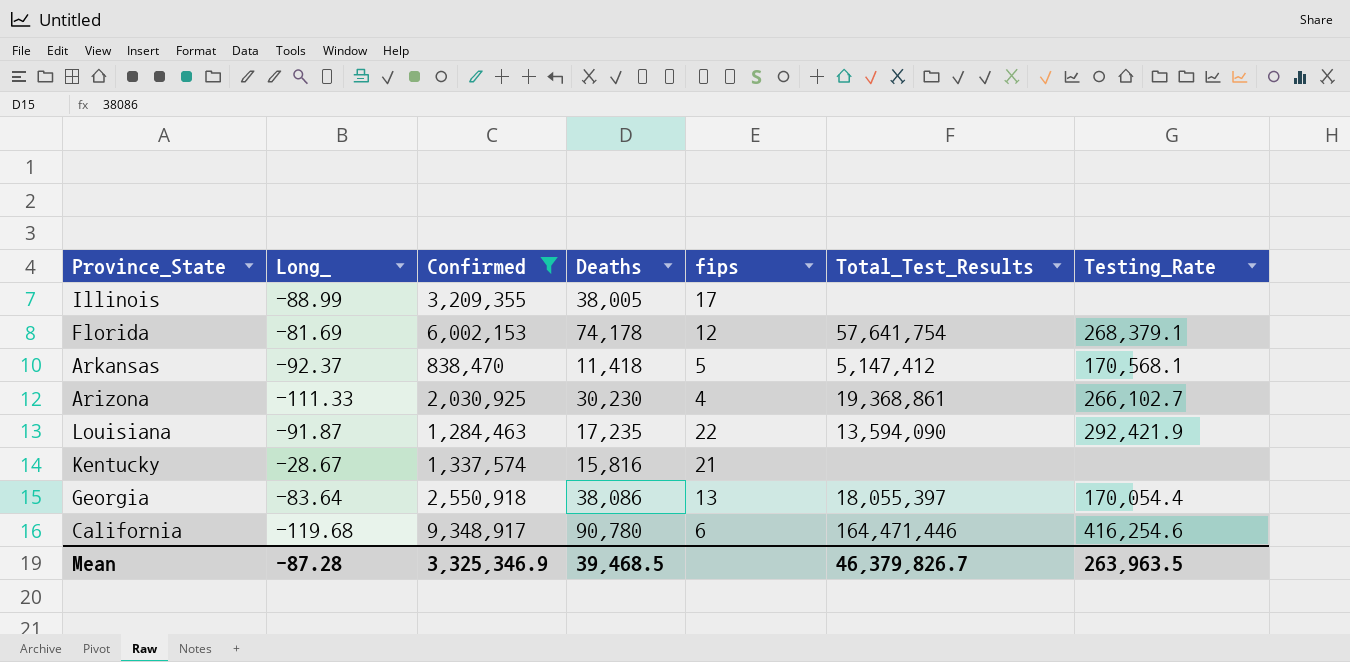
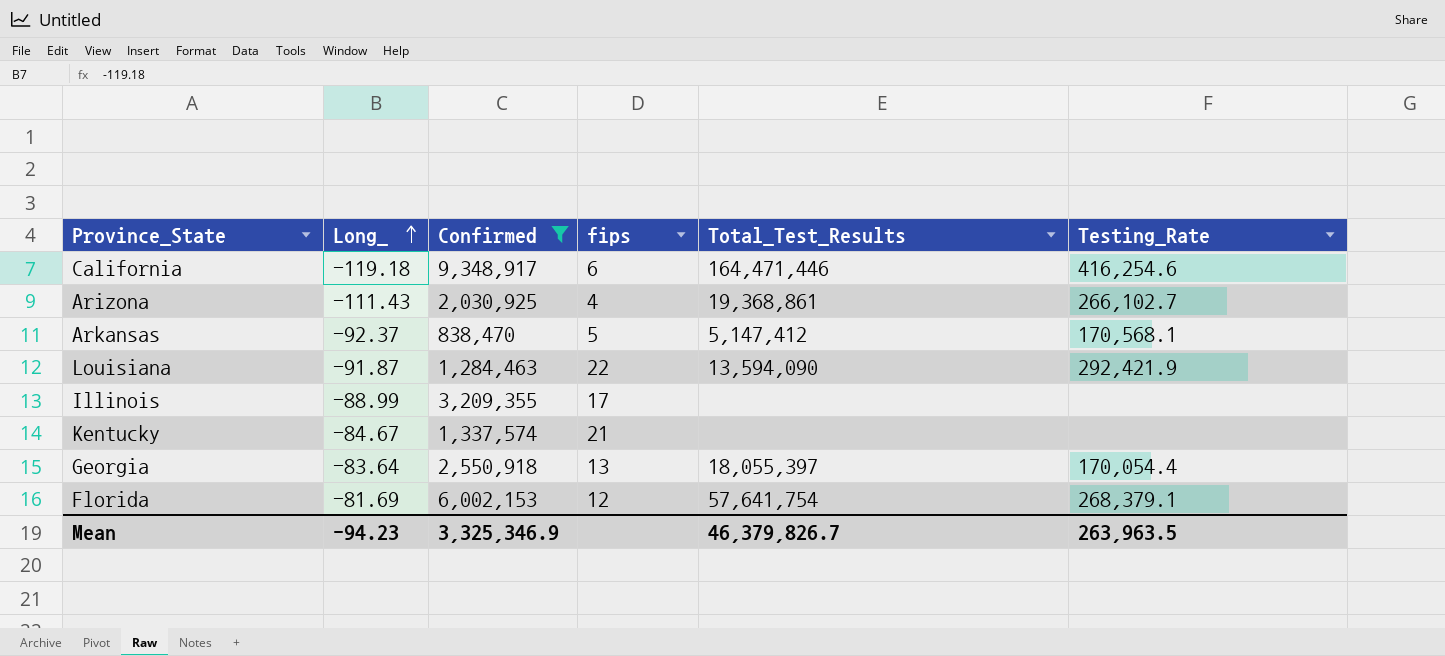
row order: none -> Long_ ascending
column Deaths | position: 4 -> none
California | Long_: -119.68 -> -119.18
Arizona | Long_: -111.33 -> -111.43
Kentucky | Long_: -28.67 -> -84.67
Mean | Long_: -87.28 -> -94.23

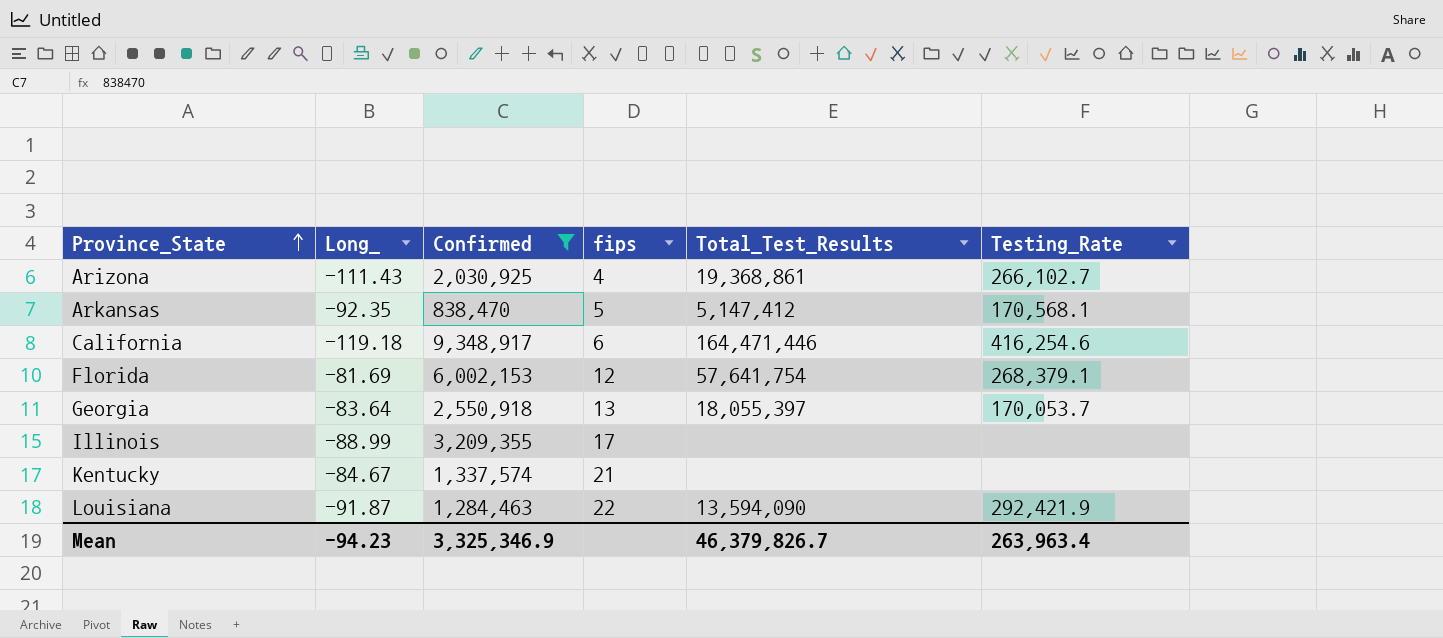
row order: Long_ ascending -> Province_State ascending
Arkansas | Long_: -92.37 -> -92.35
Georgia | Testing_Rate: 170,054.4 -> 170,053.7
Mean | Testing_Rate: 263,963.5 -> 263,963.4

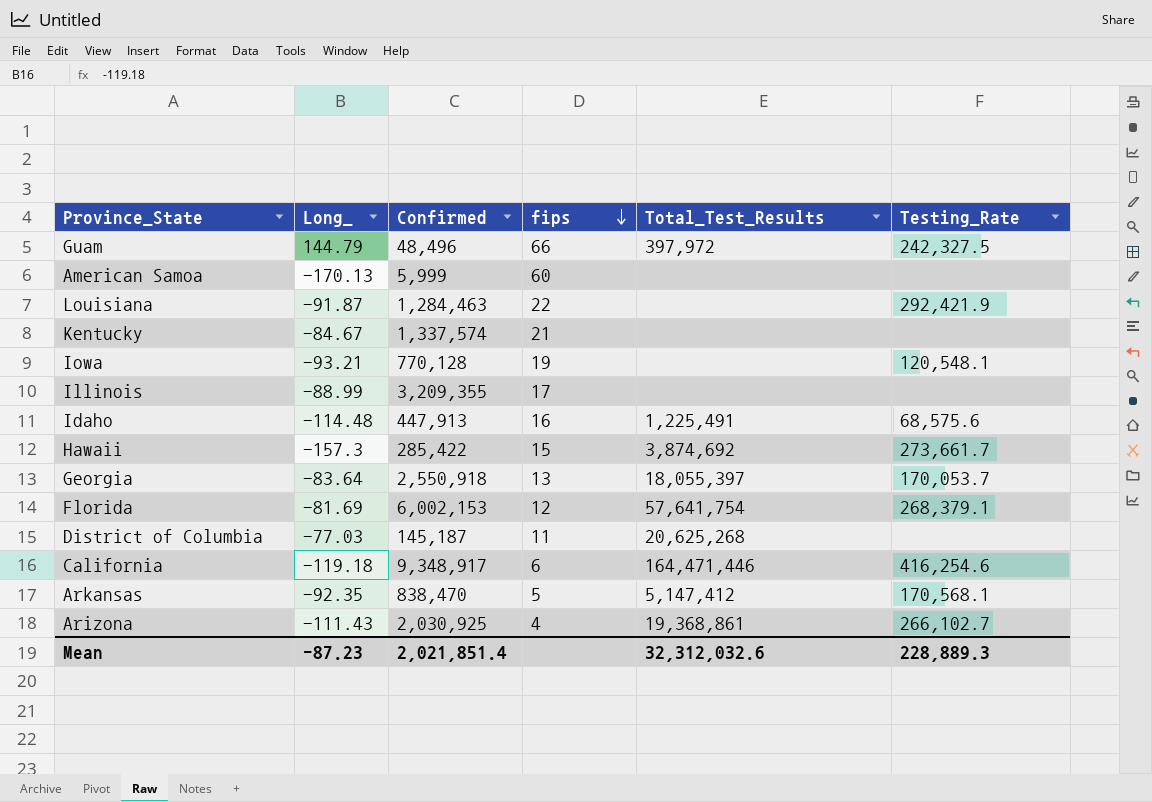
filter: Confirmed >= 838,470 -> none
row order: Province_State ascending -> fips descending
Louisiana | Total_Test_Results: 13,594,090 -> none
Mean | Long_: -94.23 -> -87.23
Mean | Confirmed: 3,325,346.9 -> 2,021,851.4
Mean | Total_Test_Results: 46,379,826.7 -> 32,312,032.6
Mean | Testing_Rate: 263,963.4 -> 228,889.3

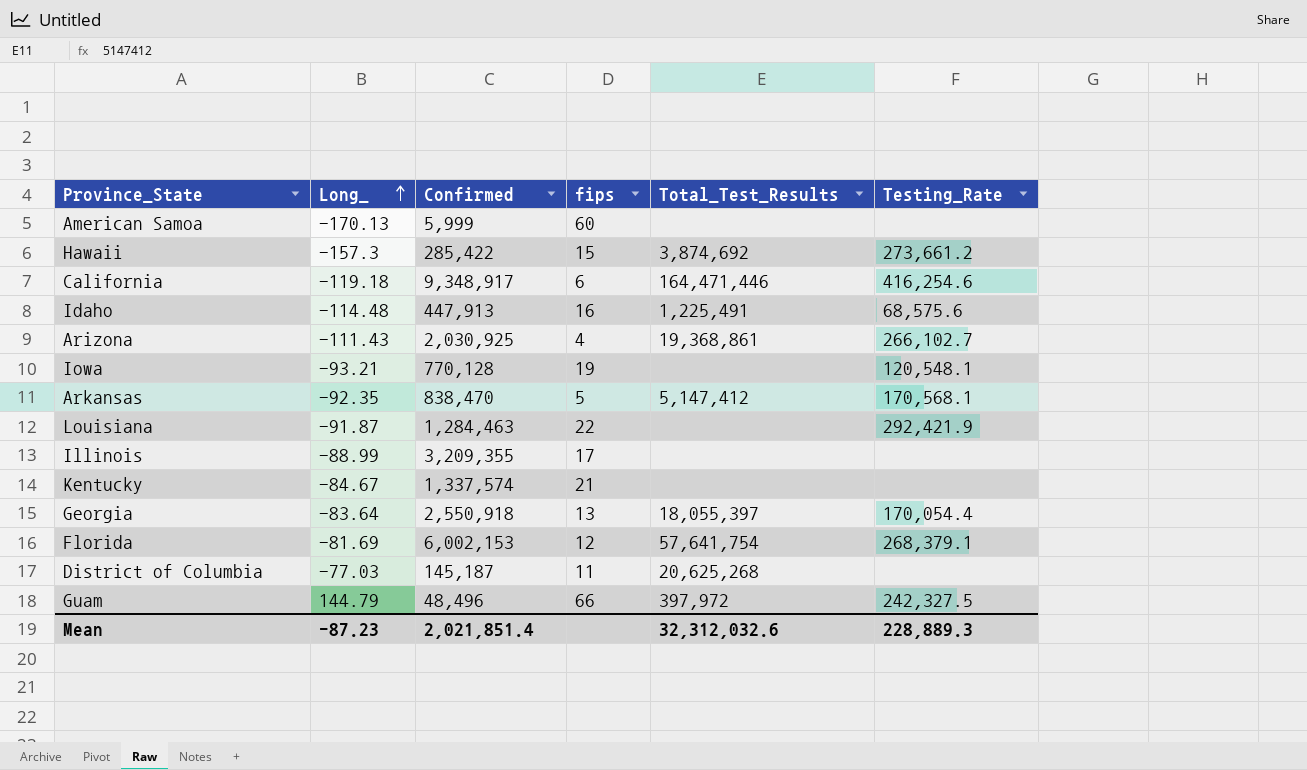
row order: fips descending -> Long_ ascending
Hawaii | Testing_Rate: 273,661.7 -> 273,661.2
Georgia | Testing_Rate: 170,053.7 -> 170,054.4

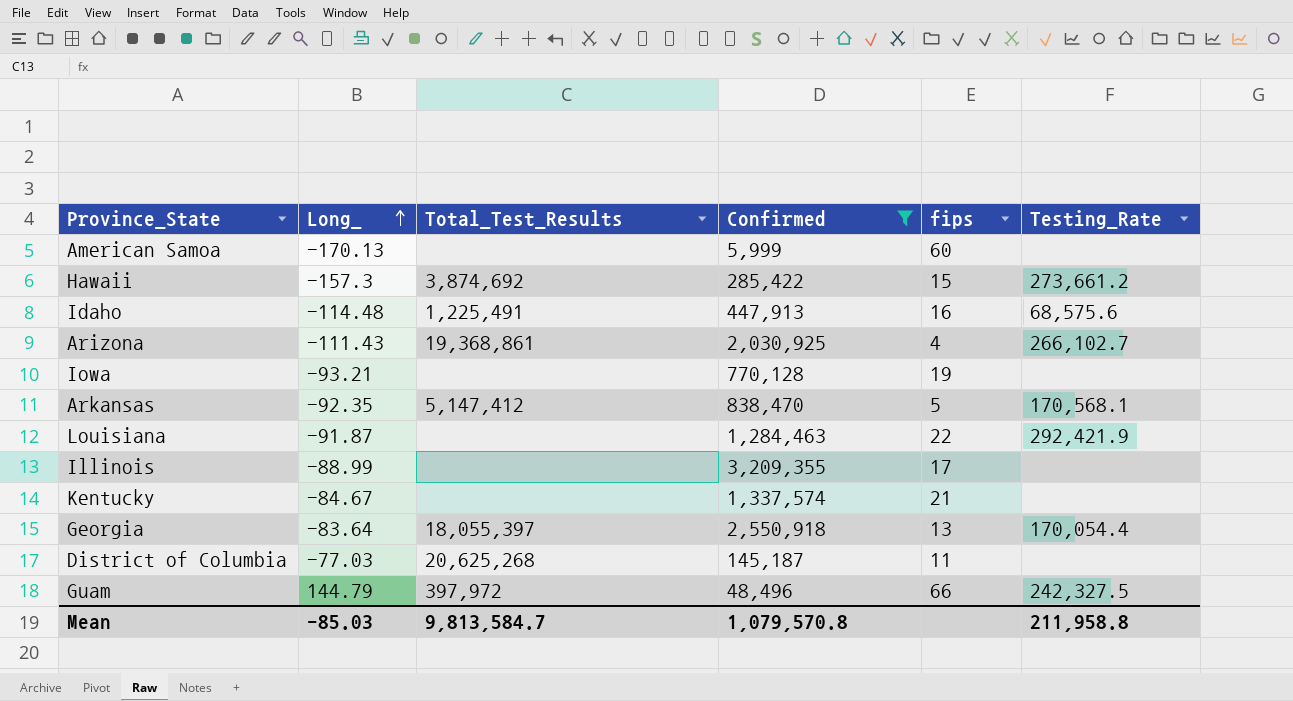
filter: none -> Confirmed <= 3,209,355
column Total_Test_Results | position: 5 -> 3
Iowa | Testing_Rate: 120,548.1 -> none
Mean | Long_: -87.23 -> -85.03
Mean | Total_Test_Results: 32,312,032.6 -> 9,813,584.7
Mean | Confirmed: 2,021,851.4 -> 1,079,570.8
Mean | Testing_Rate: 228,889.3 -> 211,958.8

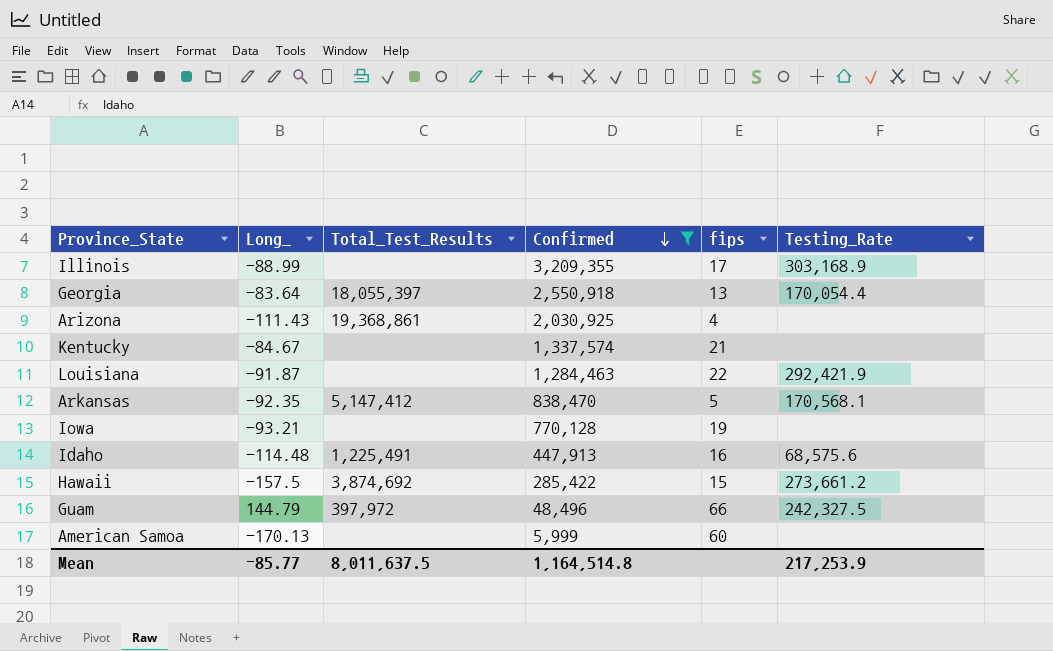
row order: Long_ ascending -> Confirmed descending
row District of Columbia: -77.03 | 20,625,268 | 145,187 | 11 | none -> none
Illinois | Testing_Rate: none -> 303,168.9
Arizona | Testing_Rate: 266,102.7 -> none
Hawaii | Long_: -157.3 -> -157.5
Mean | Long_: -85.03 -> -85.77
Mean | Total_Test_Results: 9,813,584.7 -> 8,011,637.5
Mean | Confirmed: 1,079,570.8 -> 1,164,514.8
Mean | Testing_Rate: 211,958.8 -> 217,253.9

